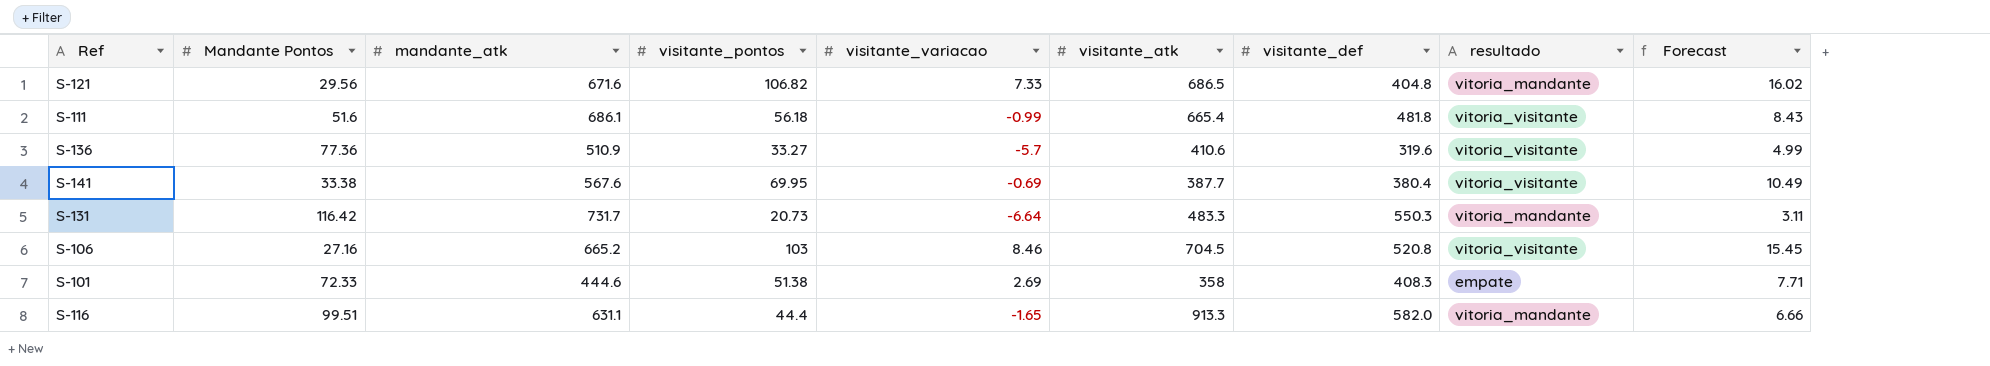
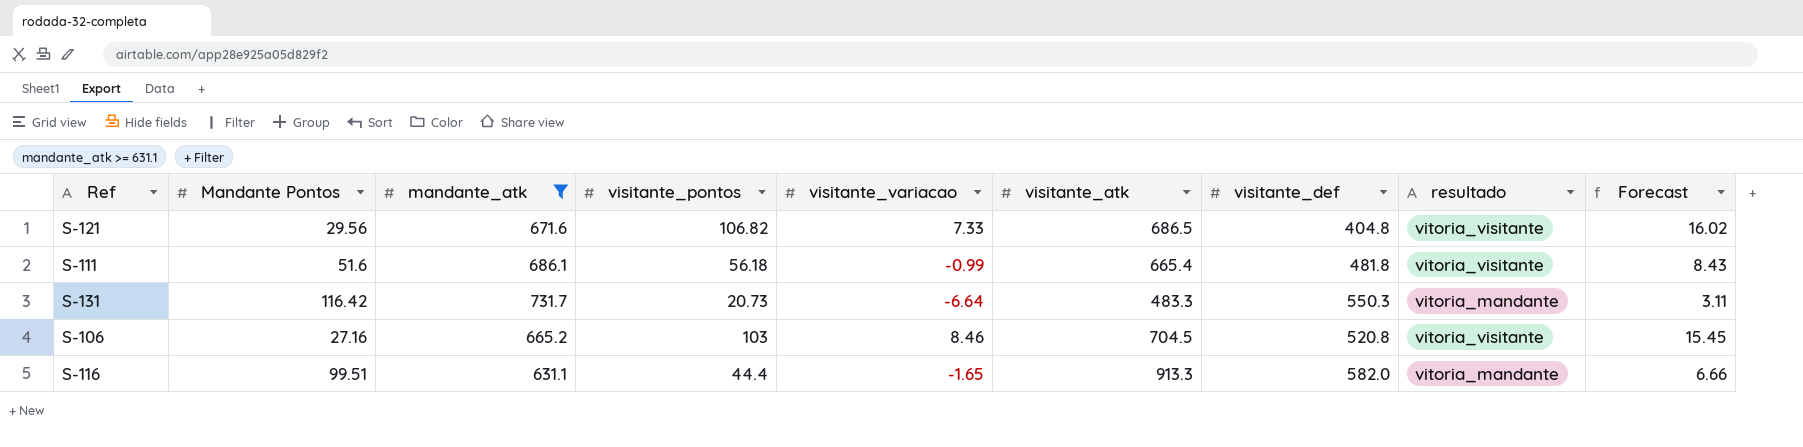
filter: none -> mandante_atk >= 631.1
S-121 | resultado: vitoria_mandante -> vitoria_visitante

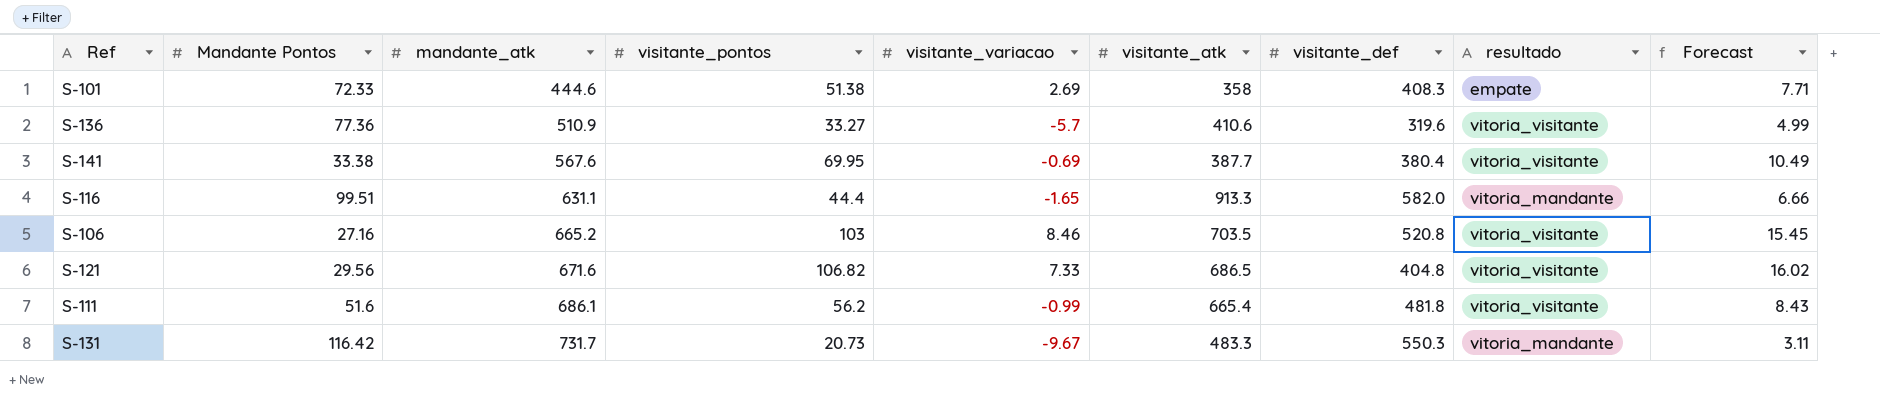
filter: mandante_atk >= 631.1 -> none
row order: none -> mandante_atk ascending
S-106 | visitante_atk: 704.5 -> 703.5
S-111 | visitante_pontos: 56.18 -> 56.2
S-131 | visitante_variacao: -6.64 -> -9.67

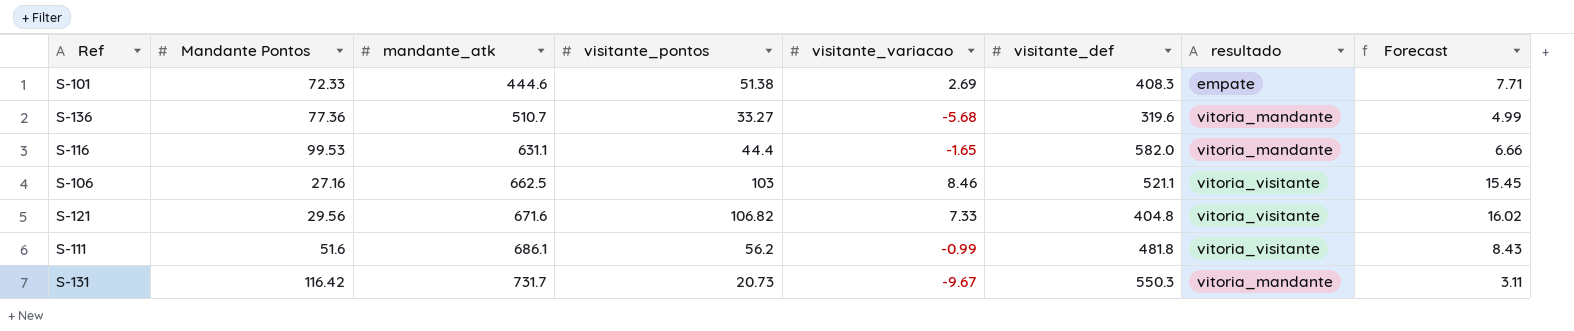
column visitante_atk | position: 6 -> none
row S-141: 33.38 | 567.6 | 69.95 | -0.69 | 387.7 | 380.4 | vitoria_visitante | 10.49 -> none
S-136 | mandante_atk: 510.9 -> 510.7
S-136 | visitante_variacao: -5.7 -> -5.68
S-136 | resultado: vitoria_visitante -> vitoria_mandante
S-116 | Mandante Pontos: 99.51 -> 99.53
S-106 | mandante_atk: 665.2 -> 662.5
S-106 | visitante_def: 520.8 -> 521.1

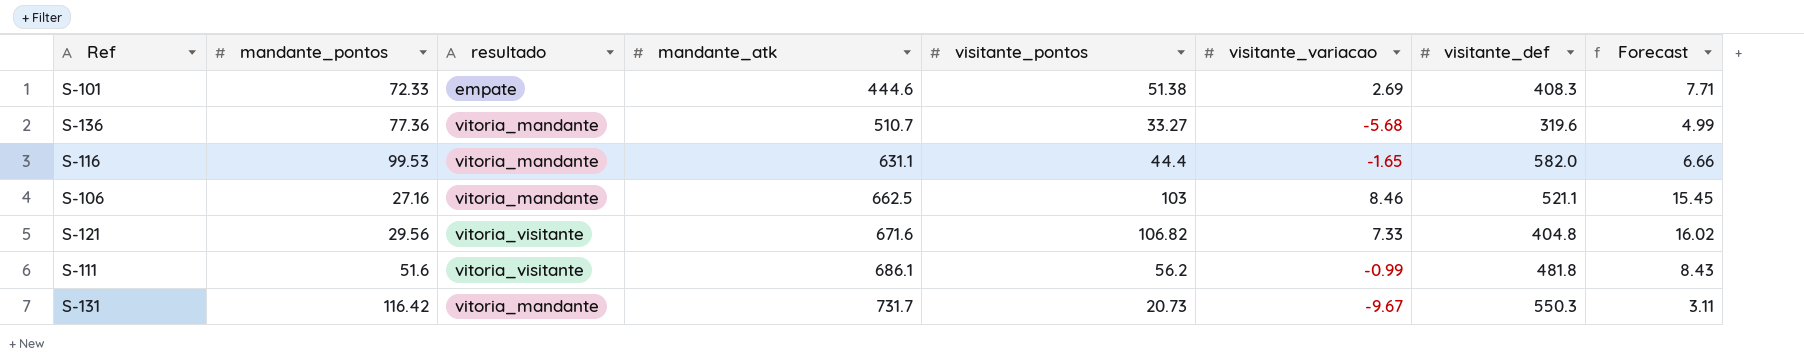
column name: Mandante Pontos -> mandante_pontos
column resultado | position: 7 -> 3
S-106 | resultado: vitoria_visitante -> vitoria_mandante

